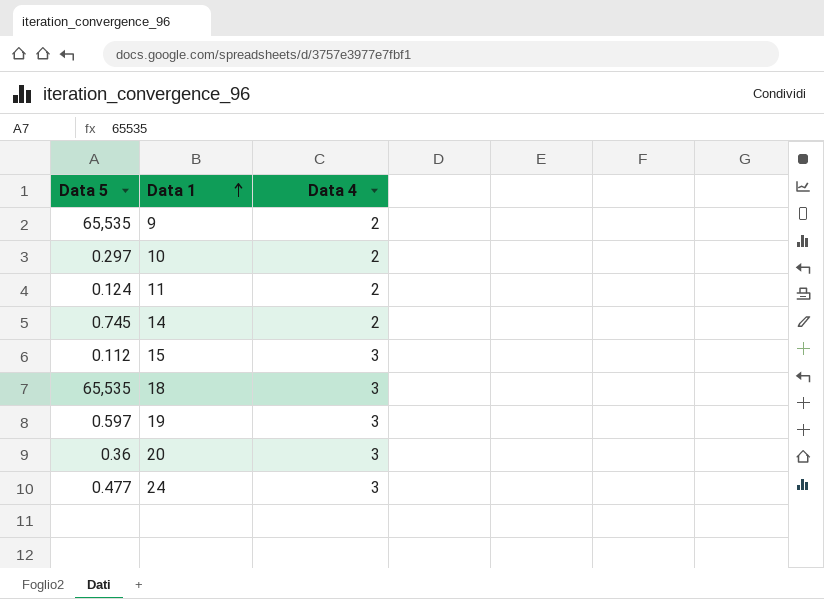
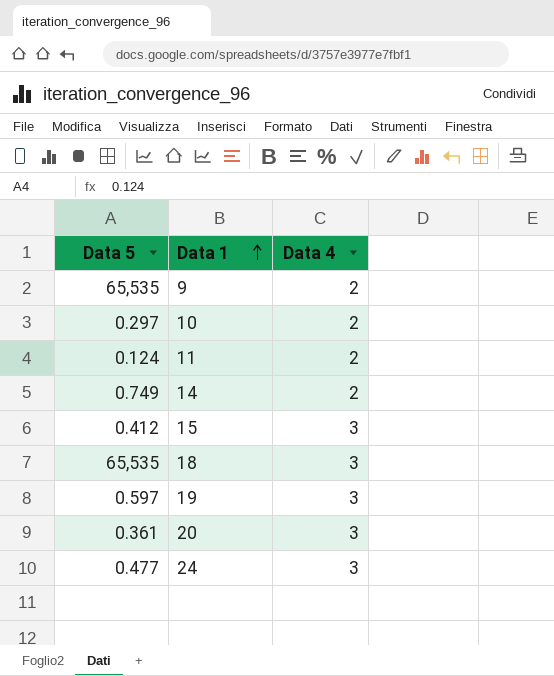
14 | Data 5: 0.745 -> 0.749
15 | Data 5: 0.112 -> 0.412
20 | Data 5: 0.36 -> 0.361

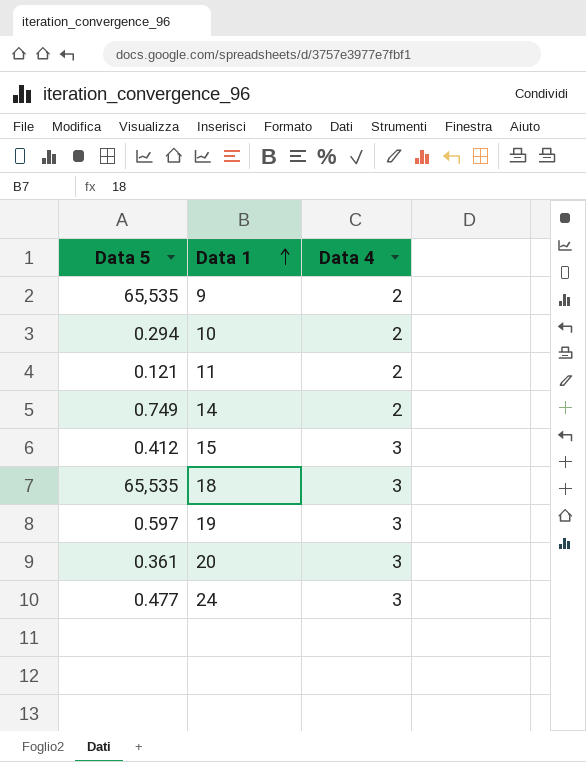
10 | Data 5: 0.297 -> 0.294
11 | Data 5: 0.124 -> 0.121

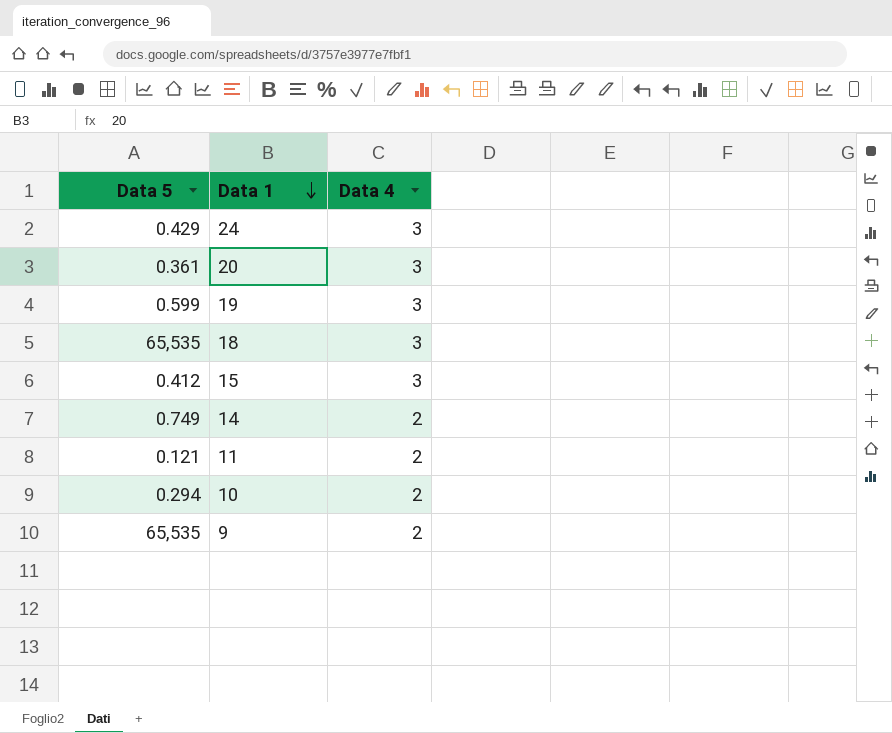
row order: Data 1 ascending -> Data 1 descending
24 | Data 5: 0.477 -> 0.429
19 | Data 5: 0.597 -> 0.599

